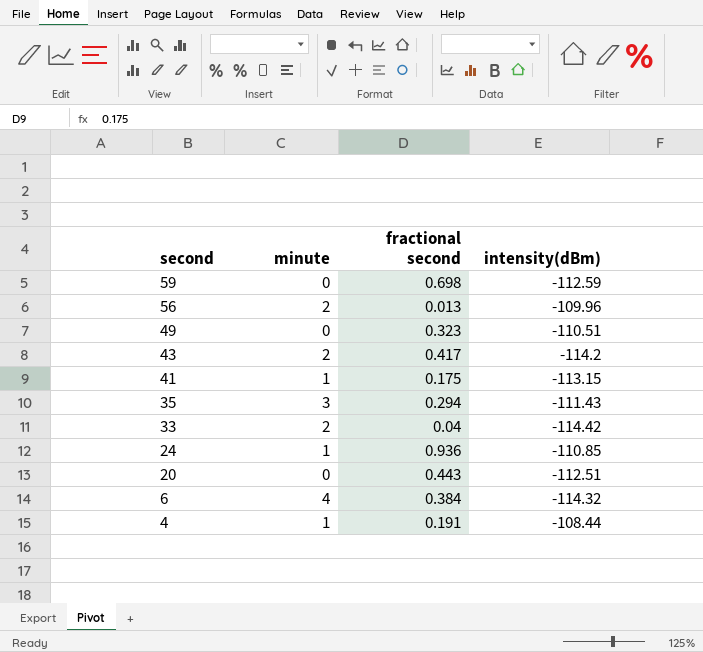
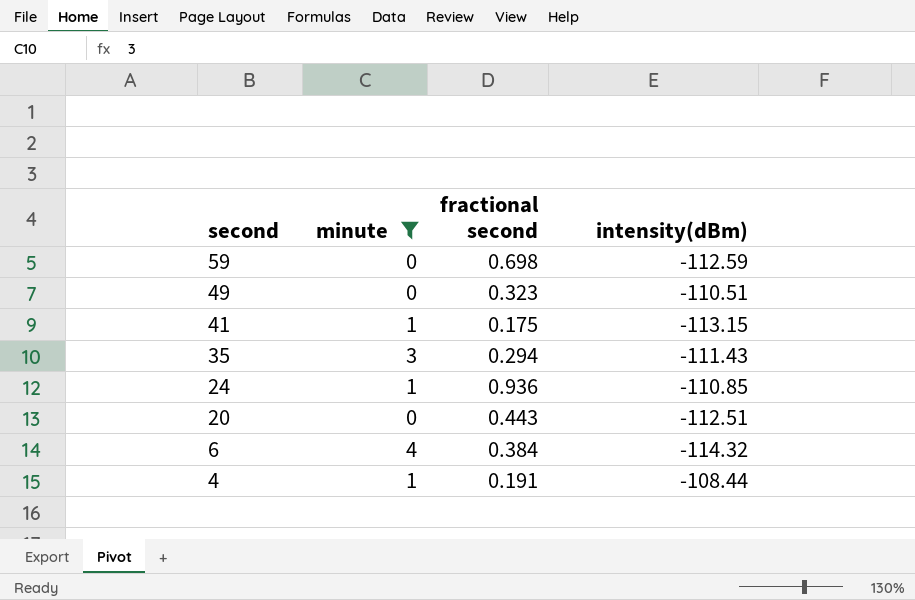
filter: none -> minute != 2

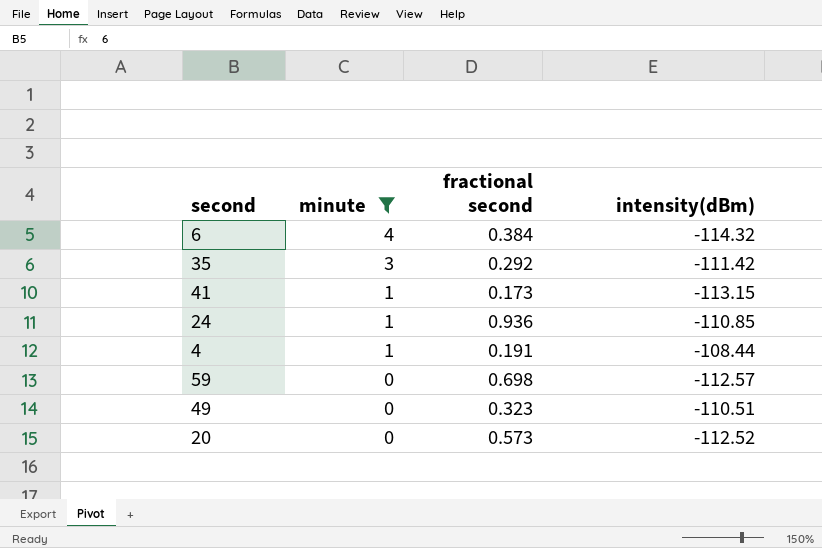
row order: second descending -> minute descending
35 | fractional second: 0.294 -> 0.292
35 | intensity(dBm): -111.43 -> -111.42
41 | fractional second: 0.175 -> 0.173
59 | intensity(dBm): -112.59 -> -112.57
20 | fractional second: 0.443 -> 0.573
20 | intensity(dBm): -112.51 -> -112.52

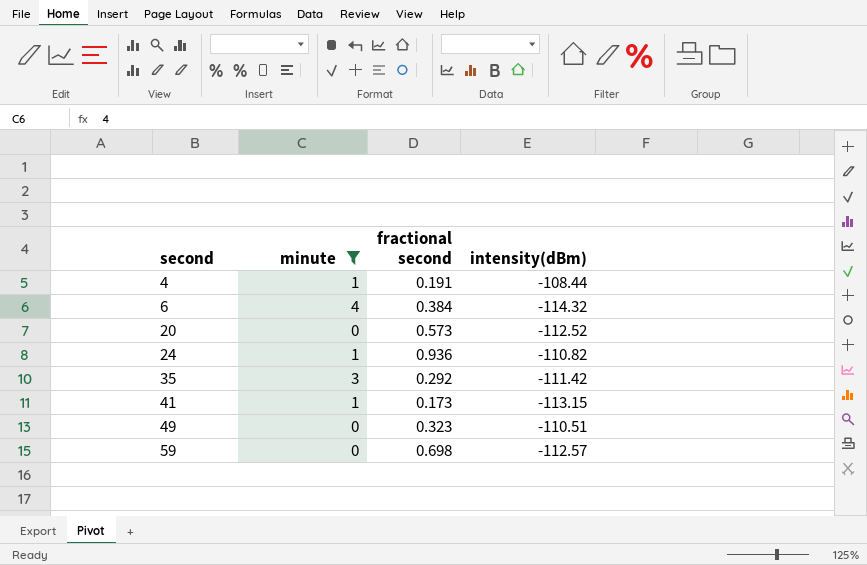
row order: minute descending -> second ascending
24 | intensity(dBm): -110.85 -> -110.82

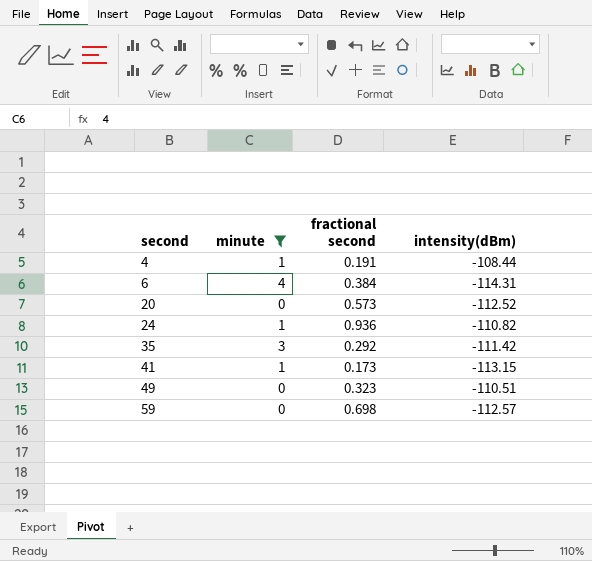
6 | intensity(dBm): -114.32 -> -114.31

